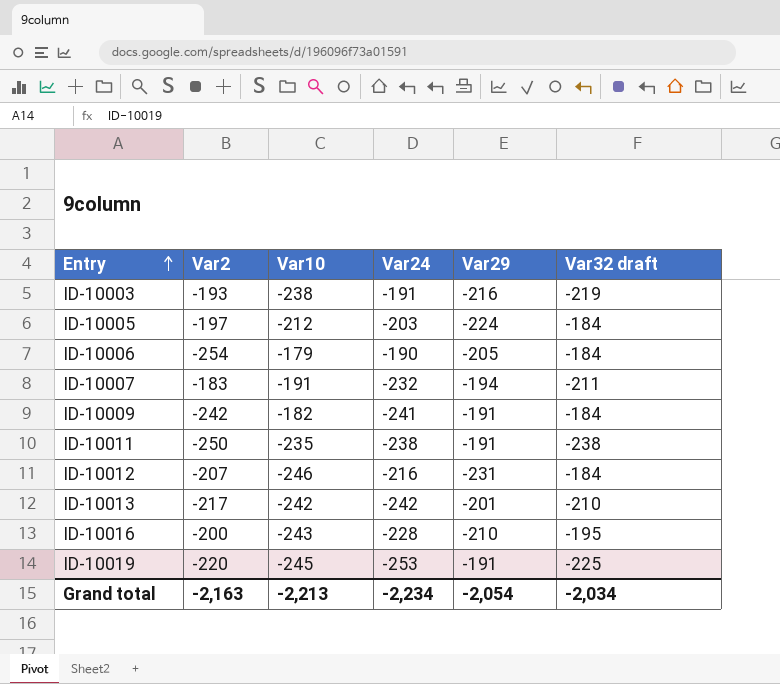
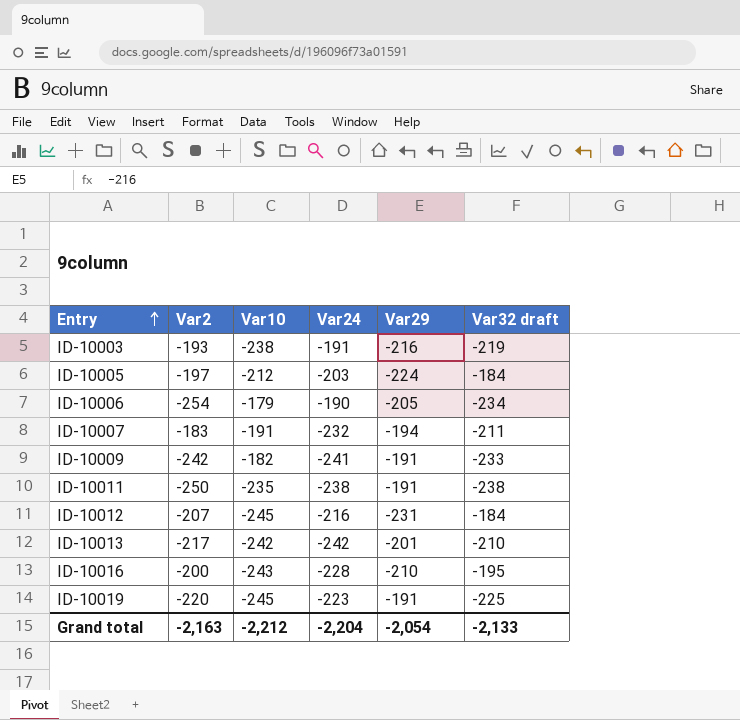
ID-10006 | Var32 draft: -184 -> -234
ID-10009 | Var32 draft: -184 -> -233
ID-10012 | Var10: -246 -> -245
ID-10019 | Var24: -253 -> -223
Grand total | Var10: -2,213 -> -2,212
Grand total | Var24: -2,234 -> -2,204
Grand total | Var32 draft: -2,034 -> -2,133

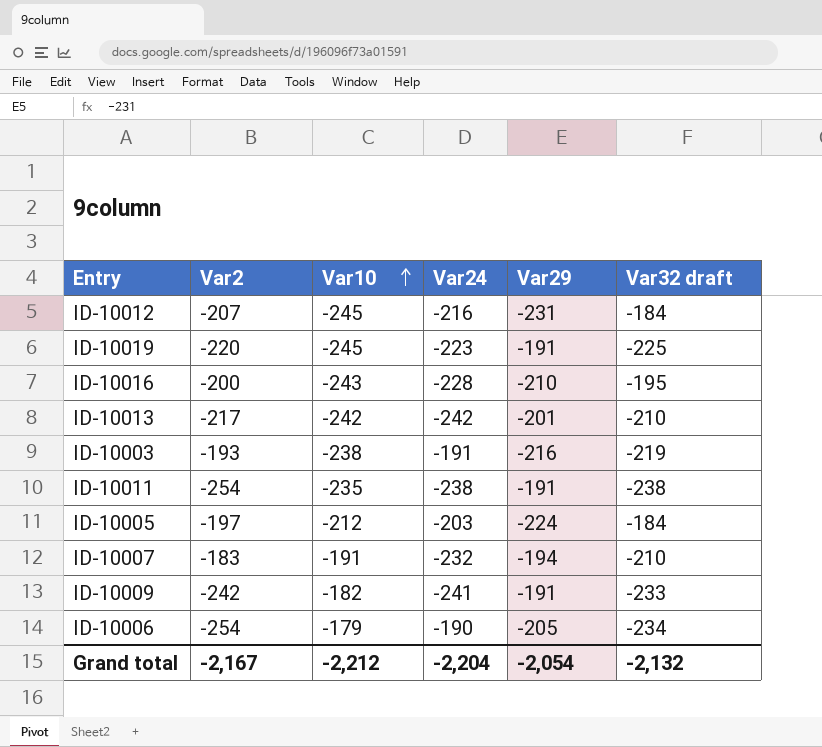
row order: Entry ascending -> Var10 ascending
ID-10011 | Var2: -250 -> -254
ID-10007 | Var32 draft: -211 -> -210
Grand total | Var2: -2,163 -> -2,167
Grand total | Var32 draft: -2,133 -> -2,132

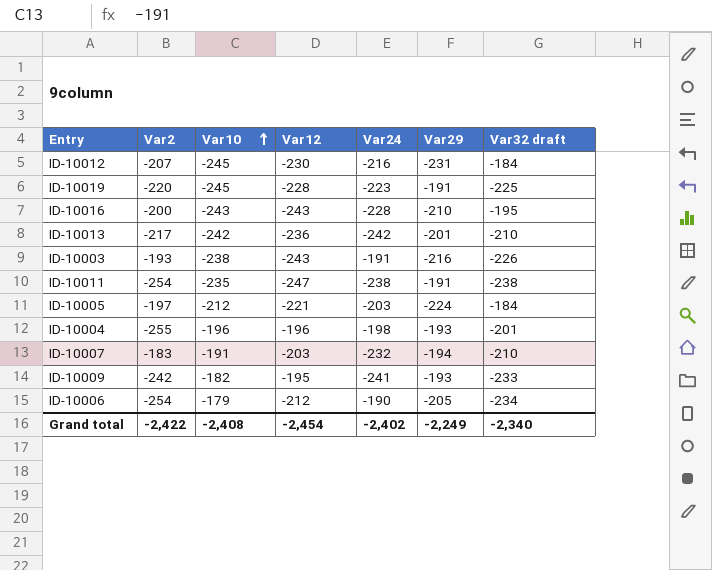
column Var12 | position: none -> 4
ID-10003 | Var32 draft: -219 -> -226
row ID-10004: none -> -255 | -196 | -196 | -198 | -193 | -201
ID-10009 | Var29: -191 -> -193
Grand total | Var2: -2,167 -> -2,422
Grand total | Var10: -2,212 -> -2,408
Grand total | Var24: -2,204 -> -2,402
Grand total | Var29: -2,054 -> -2,249
Grand total | Var32 draft: -2,132 -> -2,340

